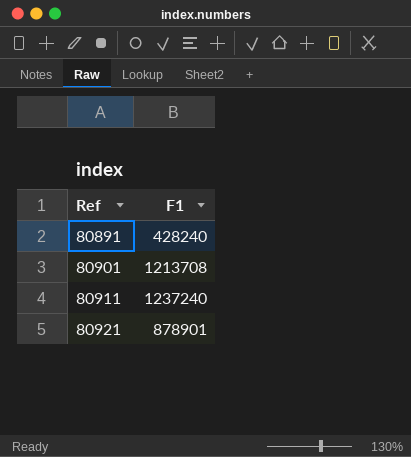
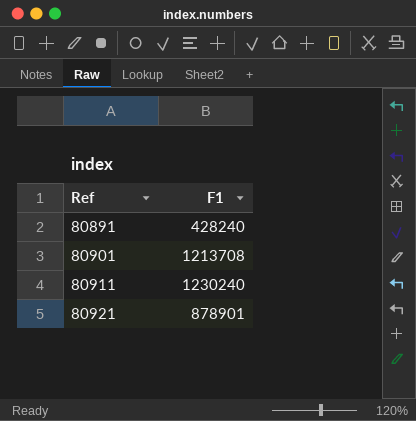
80911 | F1: 1237240 -> 1230240

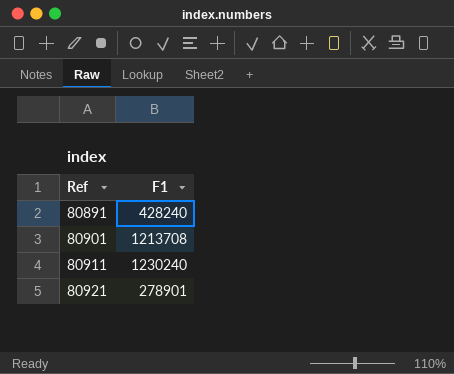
80921 | F1: 878901 -> 278901

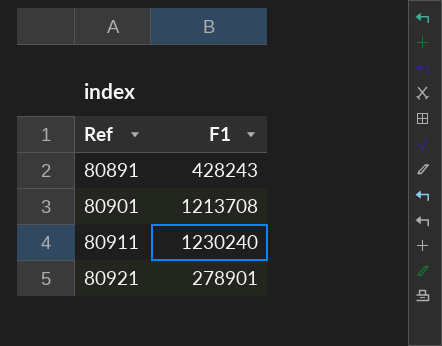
80891 | F1: 428240 -> 428243

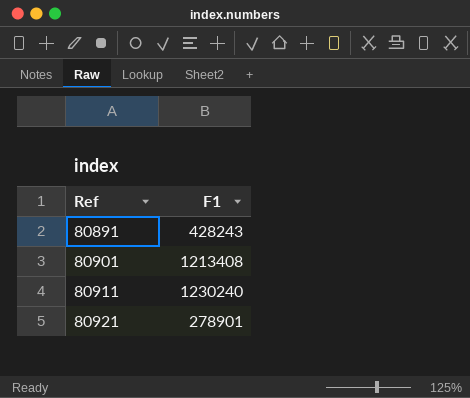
80901 | F1: 1213708 -> 1213408

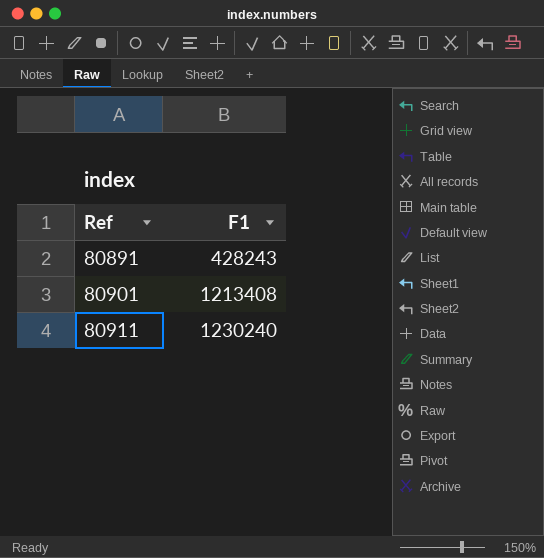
row 80921: 278901 -> none

